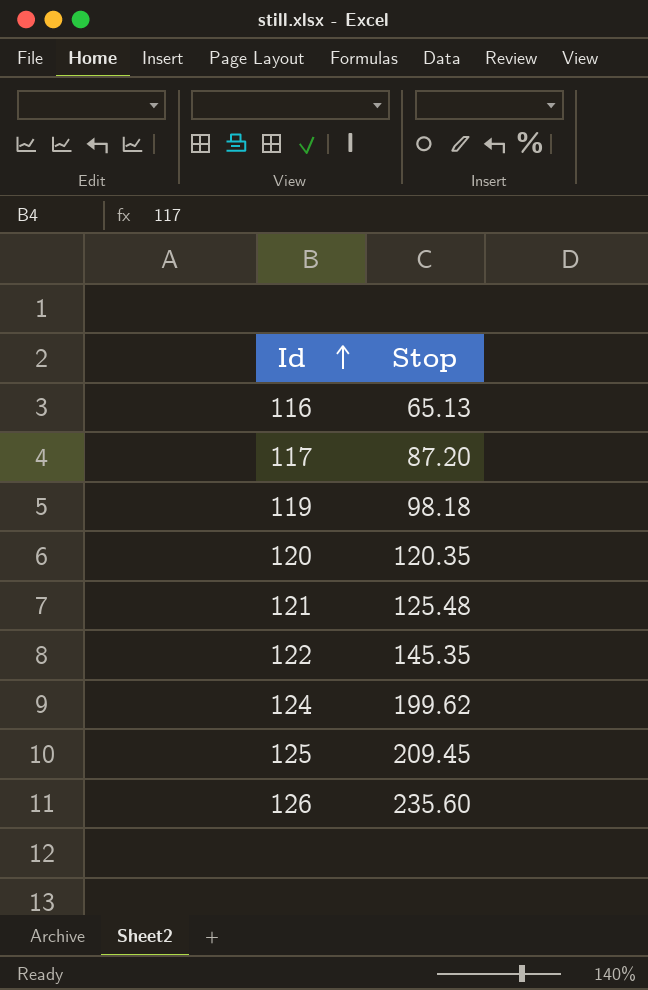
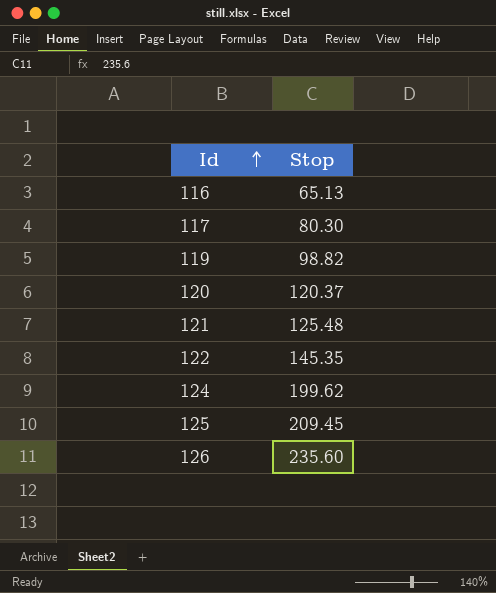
117 | Stop: 87.20 -> 80.30
119 | Stop: 98.18 -> 98.82
120 | Stop: 120.35 -> 120.37

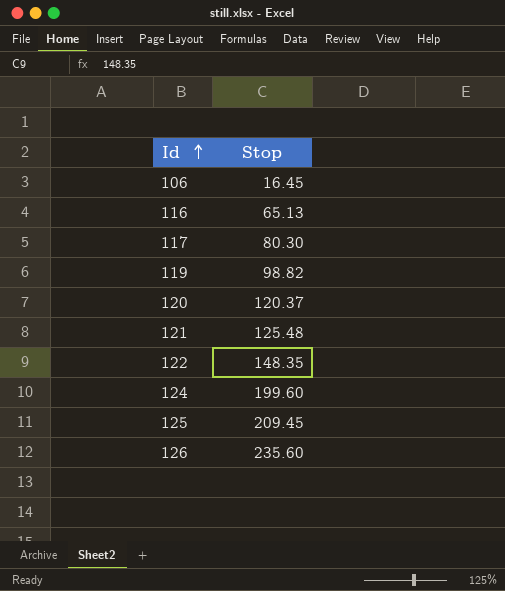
row 106: none -> 16.45
122 | Stop: 145.35 -> 148.35
124 | Stop: 199.62 -> 199.60

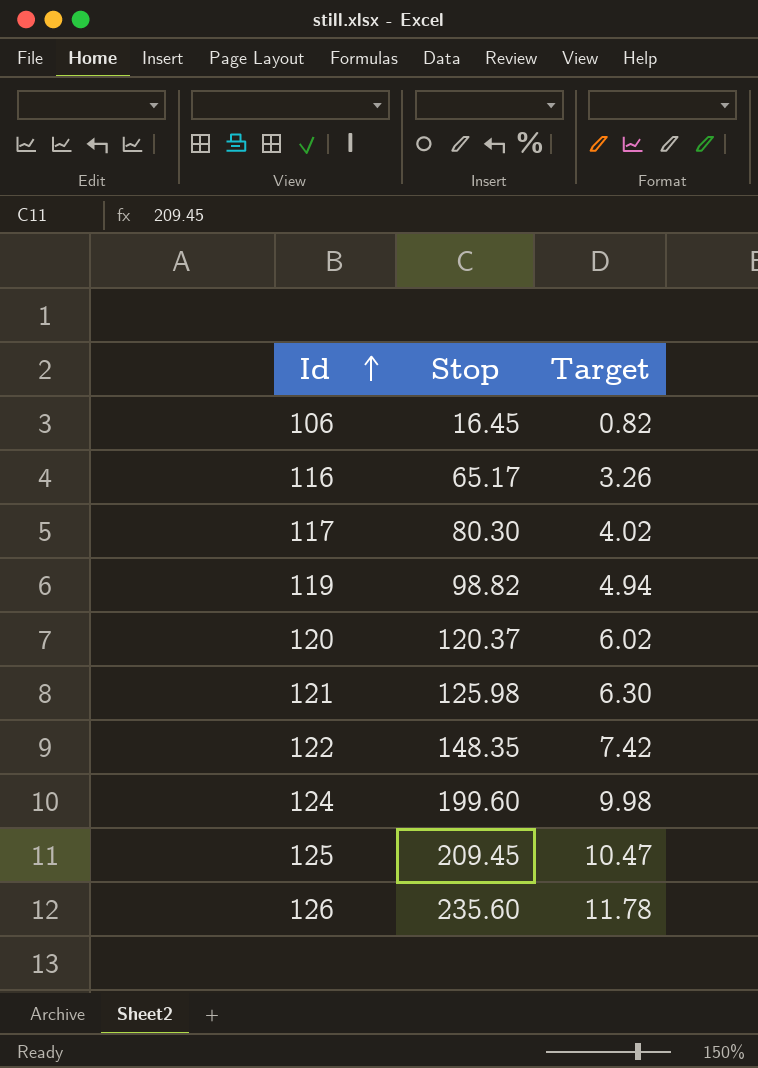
column Target | formula: none -> [Stop] * 0.05
116 | Stop: 65.13 -> 65.17
121 | Stop: 125.48 -> 125.98

